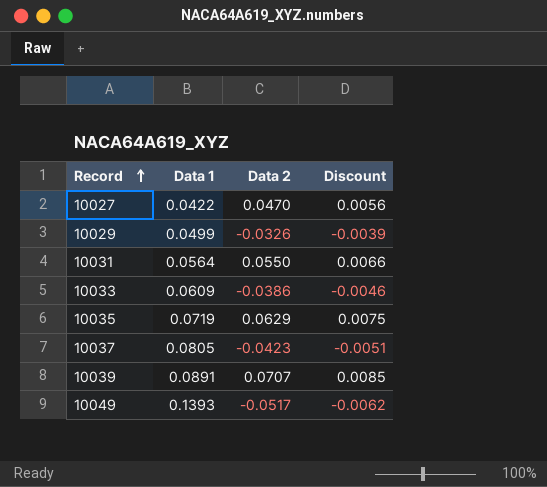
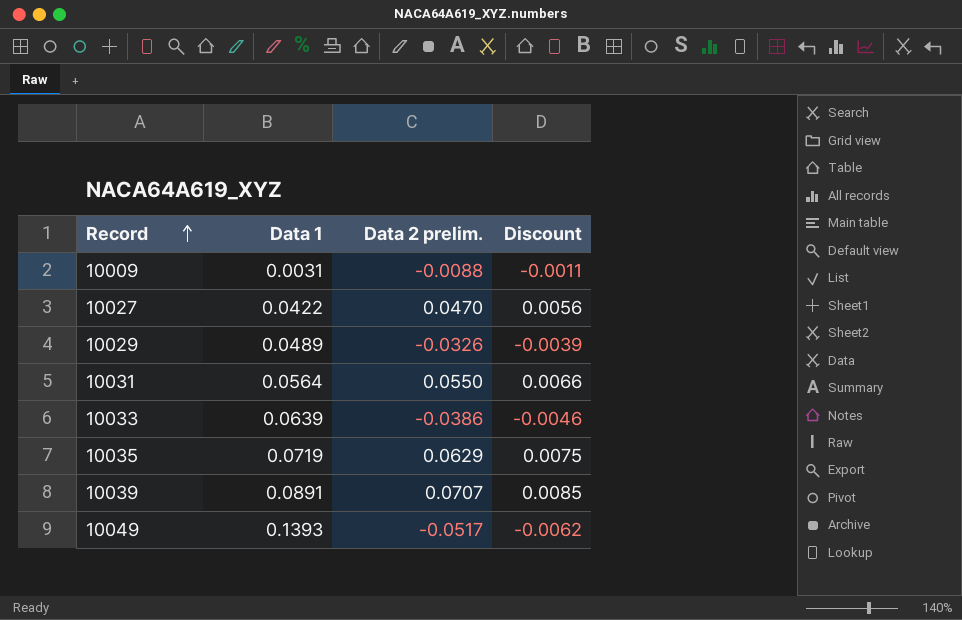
column name: Data 2 -> Data 2 prelim.
row 10037: 0.0805 | -0.0423 | -0.0051 -> none
row 10009: none -> 0.0031 | -0.0088 | -0.0011
10029 | Data 1: 0.0499 -> 0.0489
10033 | Data 1: 0.0609 -> 0.0639

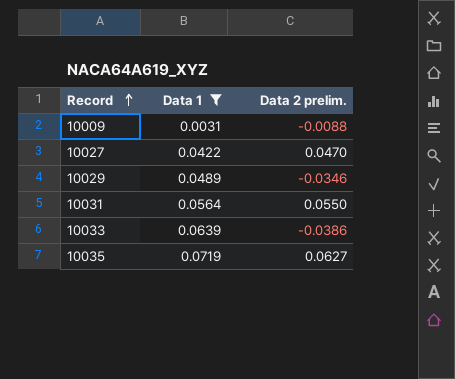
filter: none -> Data 1 <= 0.0719
column Discount | formula: [Data 2 prelim.] * 0.12 -> none
10029 | Data 2 prelim.: -0.0326 -> -0.0346
10035 | Data 2 prelim.: 0.0629 -> 0.0627

